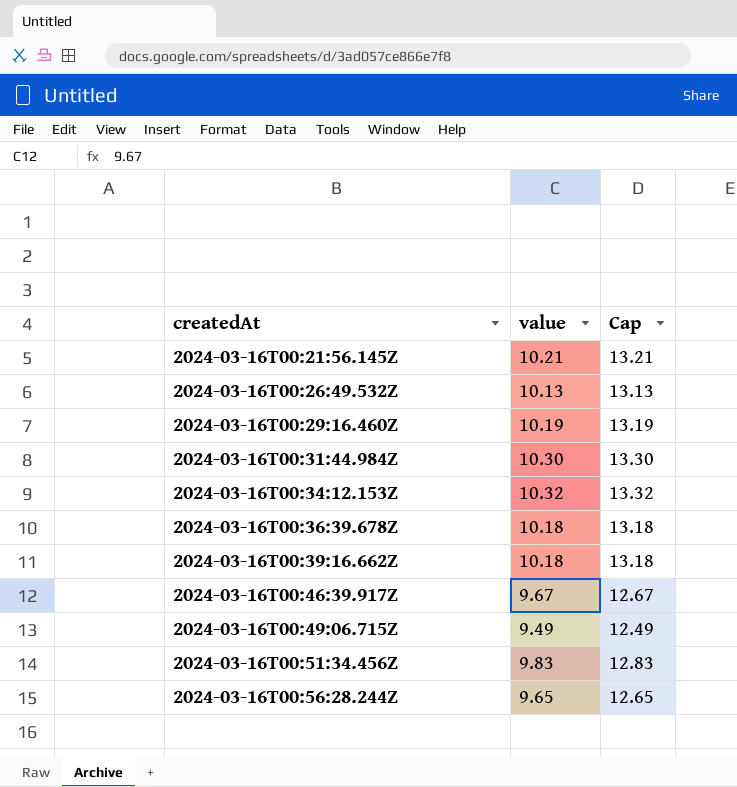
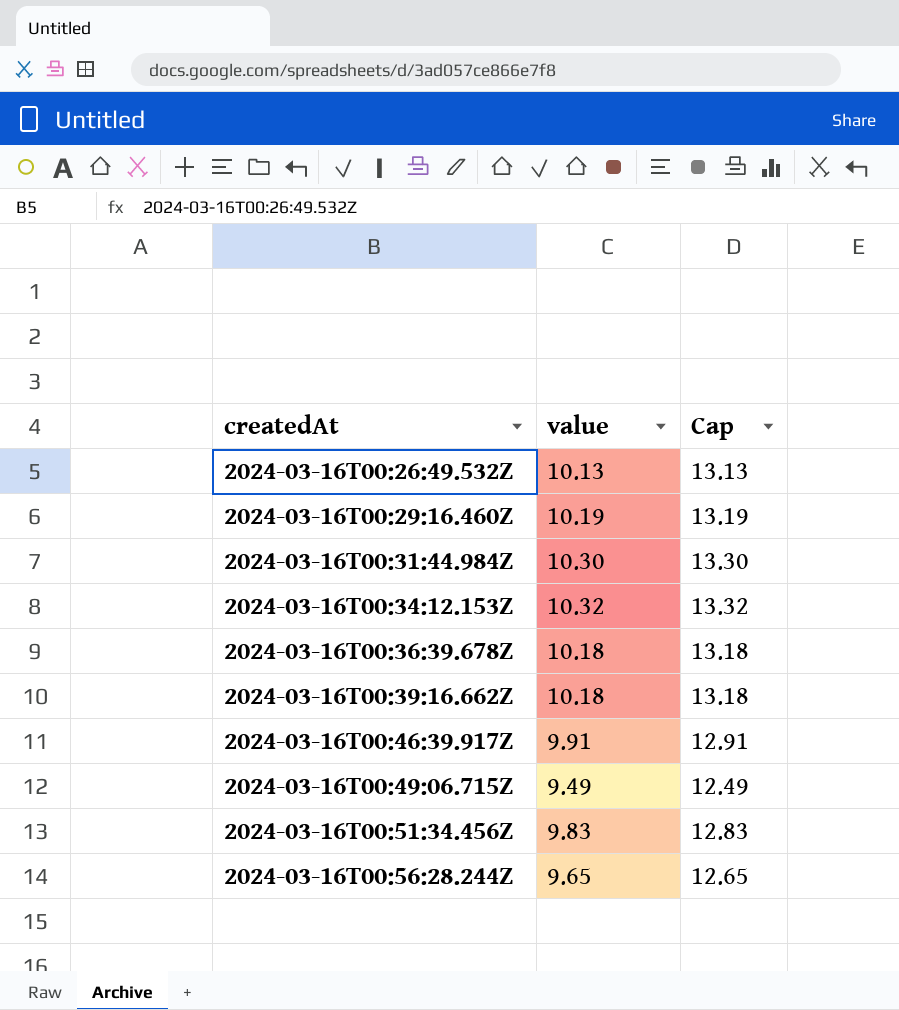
row 2024-03-16T00:21:56.145Z: 10.21 | 13.21 -> none
2024-03-16T00:46:39.917Z | value: 9.67 -> 9.91
2024-03-16T00:46:39.917Z | Cap: 12.67 -> 12.91

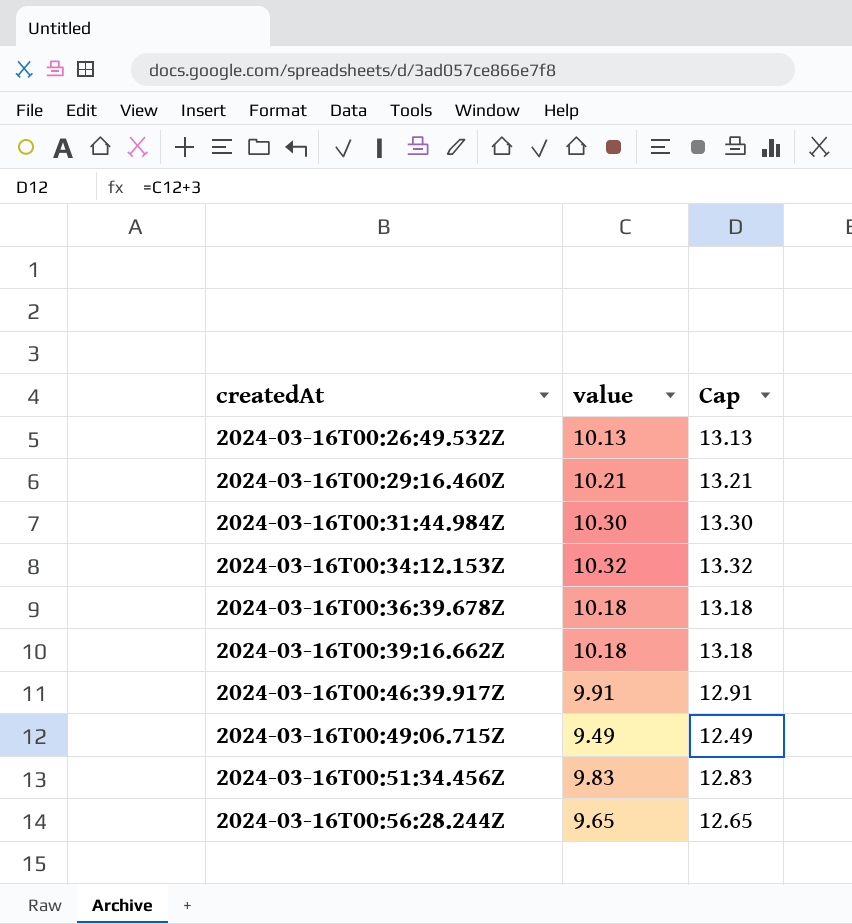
2024-03-16T00:29:16.460Z | value: 10.19 -> 10.21
2024-03-16T00:29:16.460Z | Cap: 13.19 -> 13.21

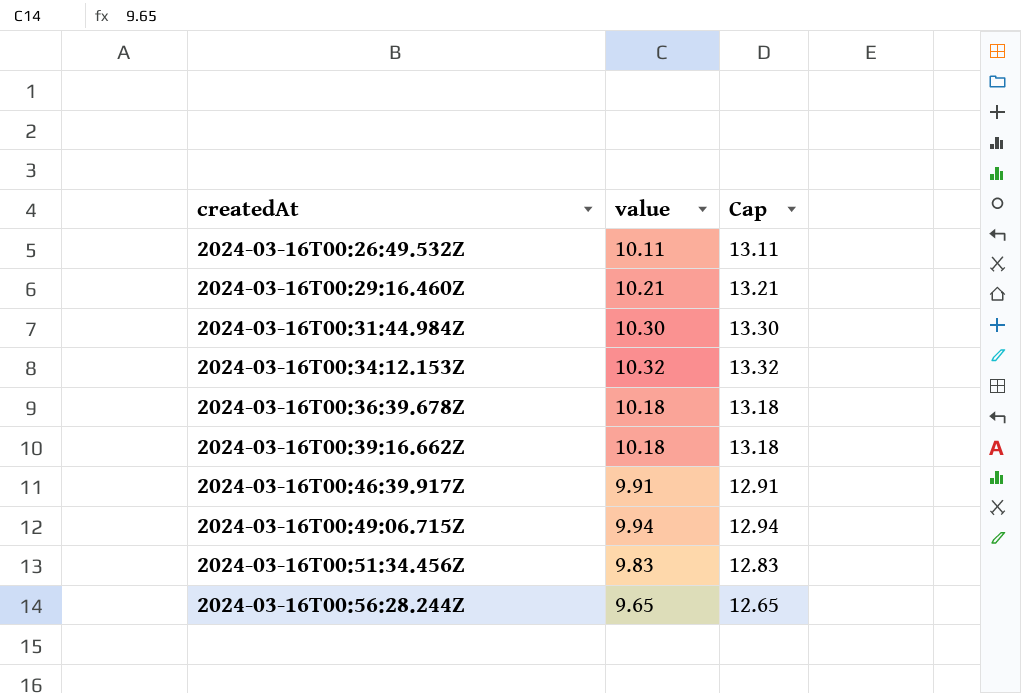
2024-03-16T00:26:49.532Z | value: 10.13 -> 10.11
2024-03-16T00:26:49.532Z | Cap: 13.13 -> 13.11
2024-03-16T00:49:06.715Z | value: 9.49 -> 9.94
2024-03-16T00:49:06.715Z | Cap: 12.49 -> 12.94

